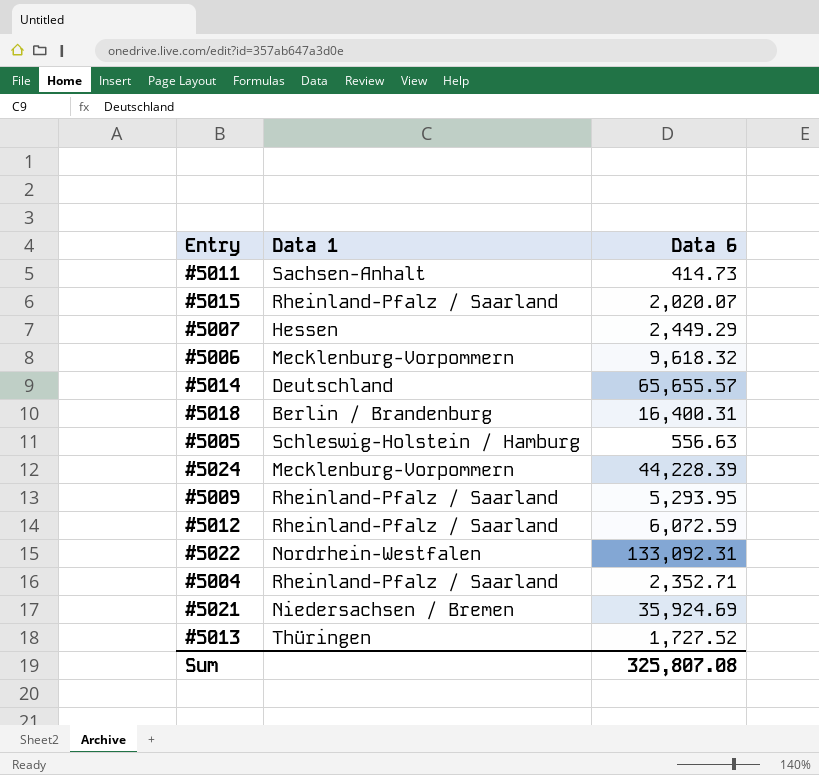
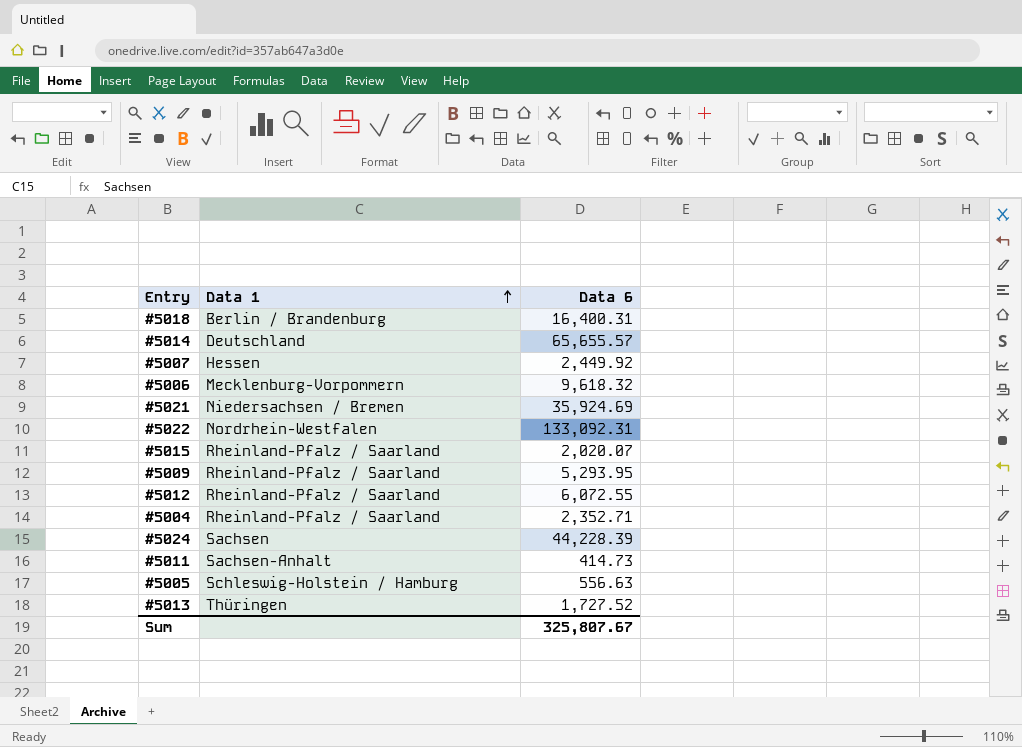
row order: none -> Data 1 ascending
#5007 | Data 6: 2,449.29 -> 2,449.92
#5012 | Data 6: 6,072.59 -> 6,072.55
#5024 | Data 1: Mecklenburg-Vorpommern -> Sachsen
Sum | Data 6: 325,807.08 -> 325,807.67

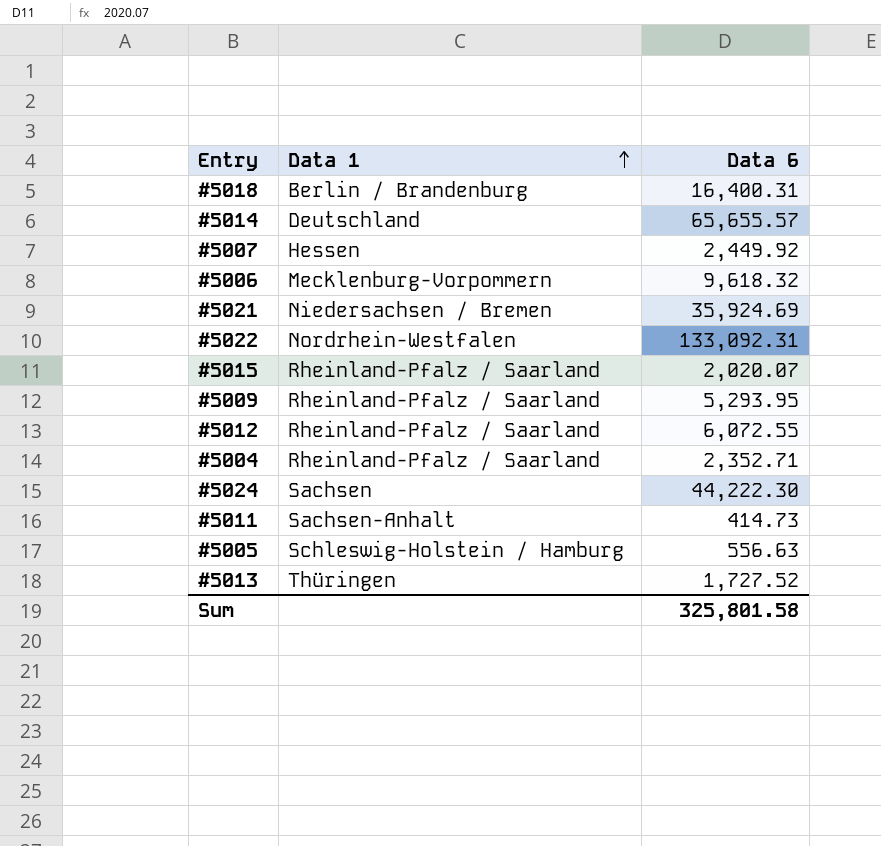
#5024 | Data 6: 44,228.39 -> 44,222.30
Sum | Data 6: 325,807.67 -> 325,801.58

